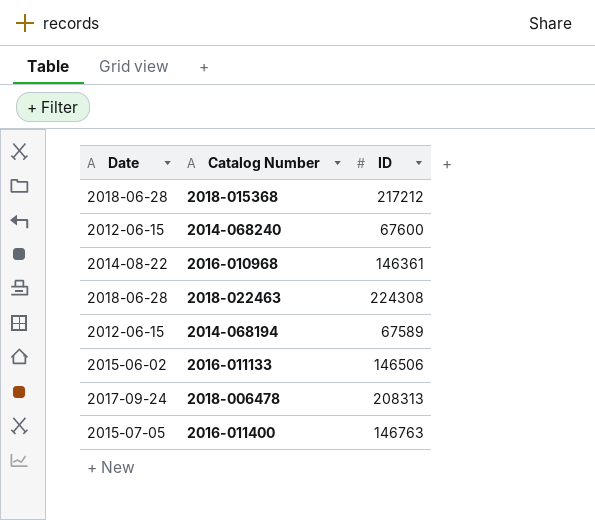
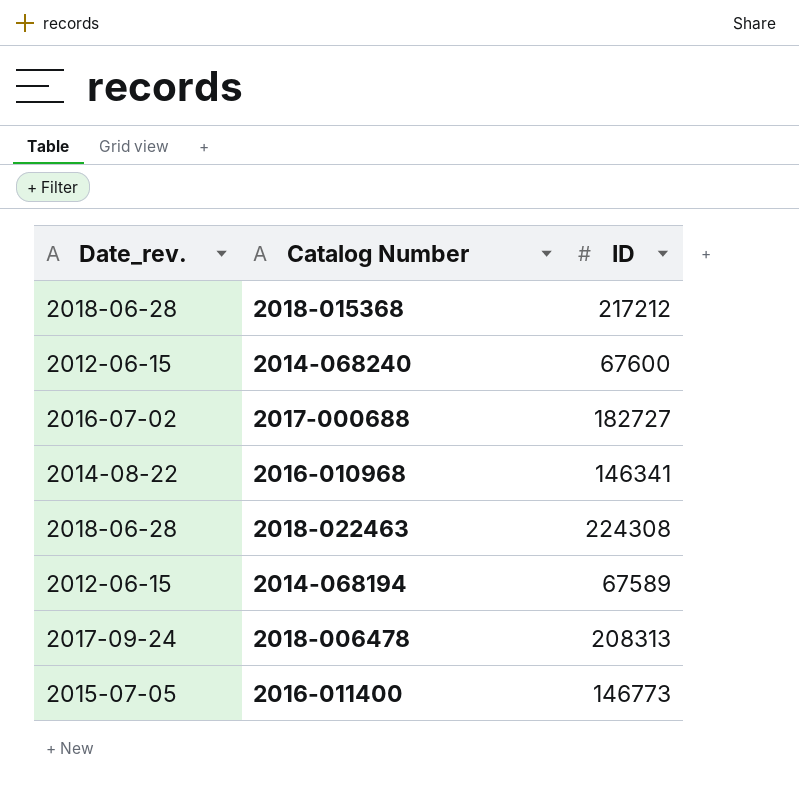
column name: Date -> Date_rev.
row 2016-011133: 2015-06-02 | 146506 -> none
row 2017-000688: none -> 2016-07-02 | 182727
2016-010968 | ID: 146361 -> 146341
2016-011400 | ID: 146763 -> 146773

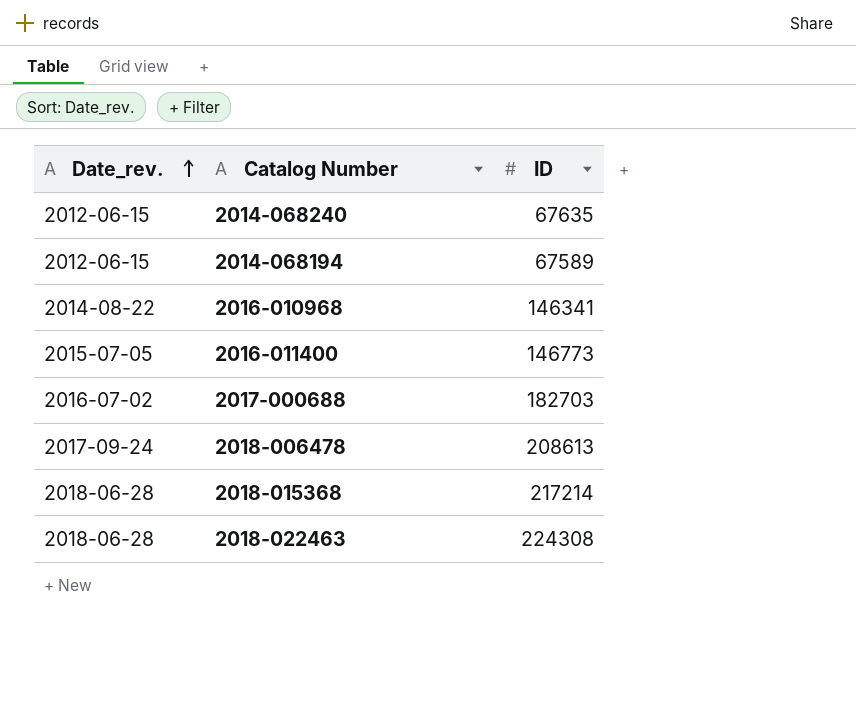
row order: none -> Date_rev. ascending
2014-068240 | ID: 67600 -> 67635
2017-000688 | ID: 182727 -> 182703
2018-006478 | ID: 208313 -> 208613
2018-015368 | ID: 217212 -> 217214

